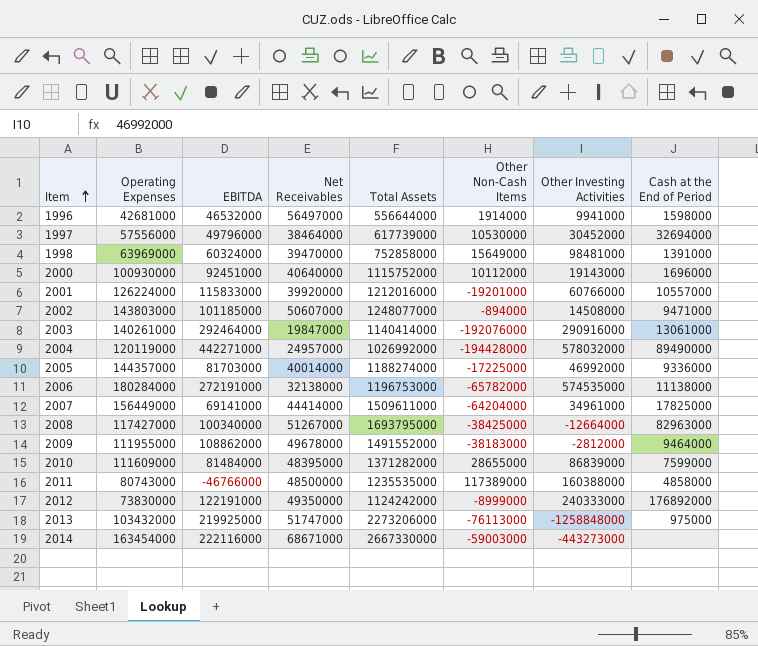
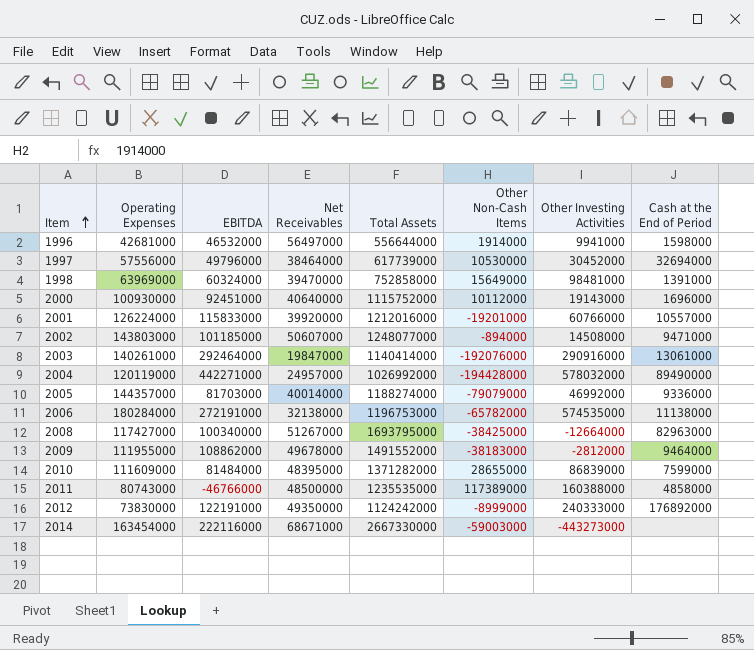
row 2007: 156449000 | 69141000 | 44414000 | 1509611000 | -64204000 | 34961000 | 17825000 -> none
row 2013: 103432000 | 219925000 | 51747000 | 2273206000 | -76113000 | -1258848000 | 975000 -> none
2005 | Other Non-Cash Items: -17225000 -> -79079000

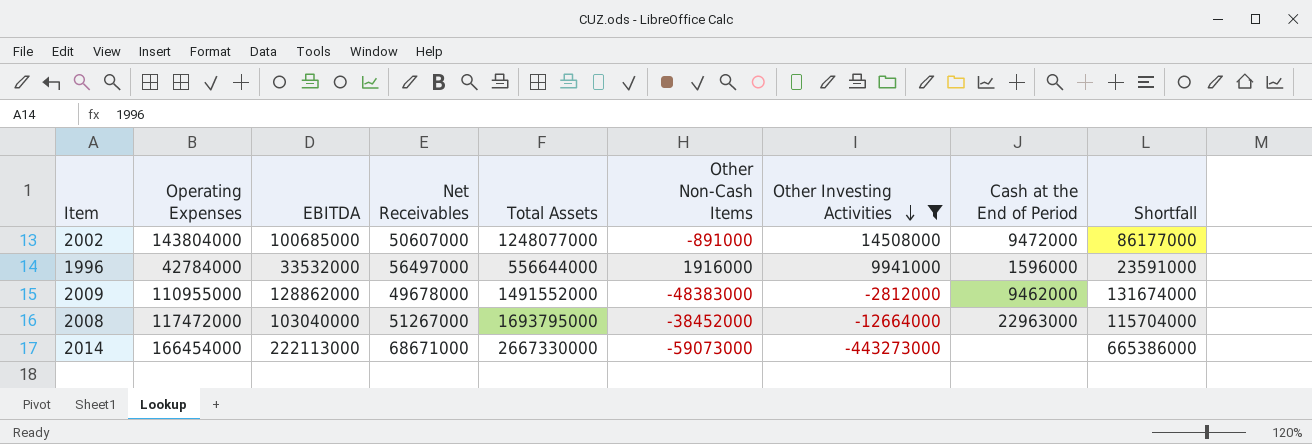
filter: none -> Other Investing Activities <= 14508000
row order: Item ascending -> Other Investing Activities descending
column Shortfall | formula: none -> [EBITDA] - [Other Investing Activities]
2002 | Operating Expenses: 143803000 -> 143804000
2002 | EBITDA: 101185000 -> 100685000
2002 | Other Non-Cash Items: -894000 -> -891000
2002 | Cash at the End of Period: 9471000 -> 9472000
1996 | Operating Expenses: 42681000 -> 42784000
1996 | EBITDA: 46532000 -> 33532000
1996 | Other Non-Cash Items: 1914000 -> 1916000
1996 | Cash at the End of Period: 1598000 -> 1596000
2009 | Operating Expenses: 111955000 -> 110955000
2009 | EBITDA: 108862000 -> 128862000
2009 | Other Non-Cash Items: -38183000 -> -48383000
2009 | Cash at the End of Period: 9464000 -> 9462000
2008 | Operating Expenses: 117427000 -> 117472000
2008 | EBITDA: 100340000 -> 103040000
2008 | Other Non-Cash Items: -38425000 -> -38452000
2008 | Cash at the End of Period: 82963000 -> 22963000
2014 | Operating Expenses: 163454000 -> 166454000
2014 | EBITDA: 222116000 -> 222113000
2014 | Other Non-Cash Items: -59003000 -> -59073000

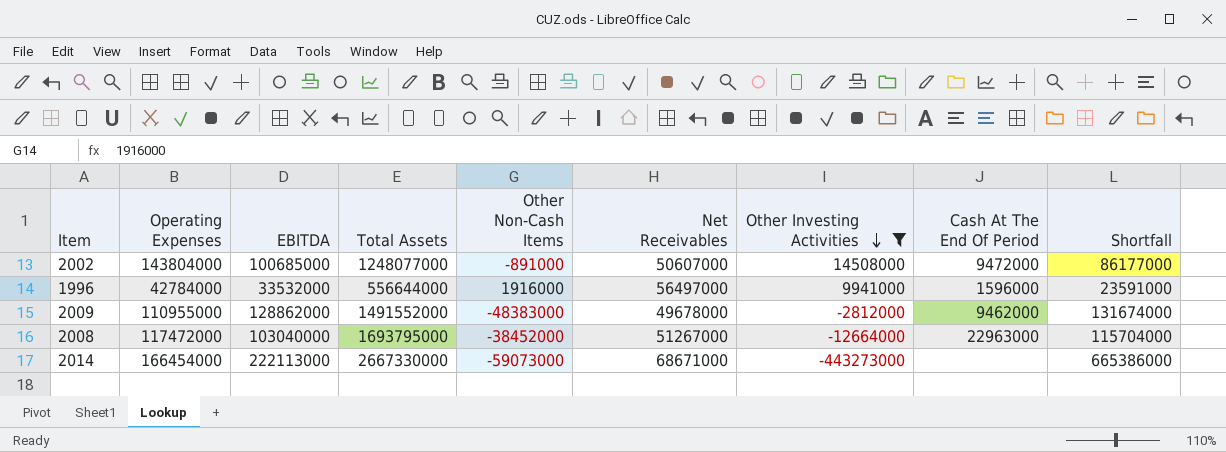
column Net Receivables | position: 4 -> 6
column name: Cash at the End of Period -> Cash At The End Of Period

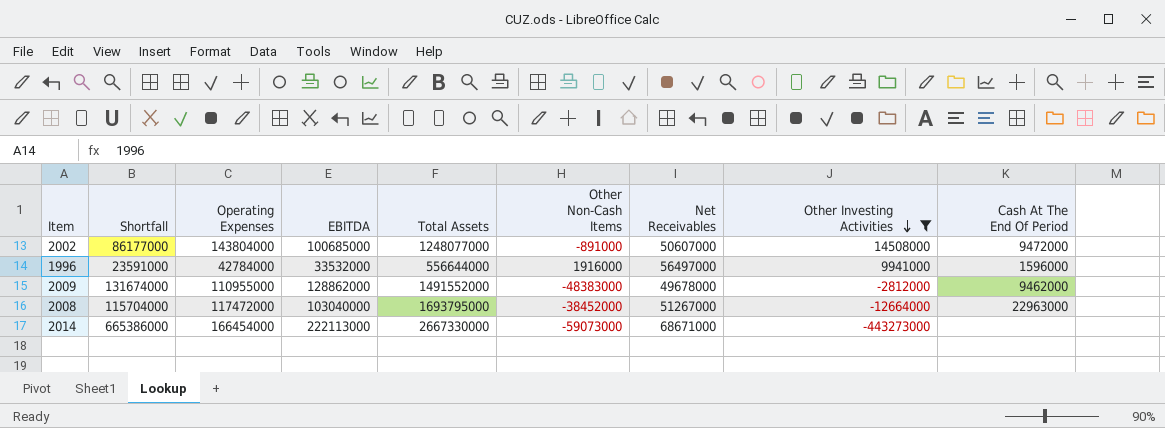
column Shortfall | position: 9 -> 2

